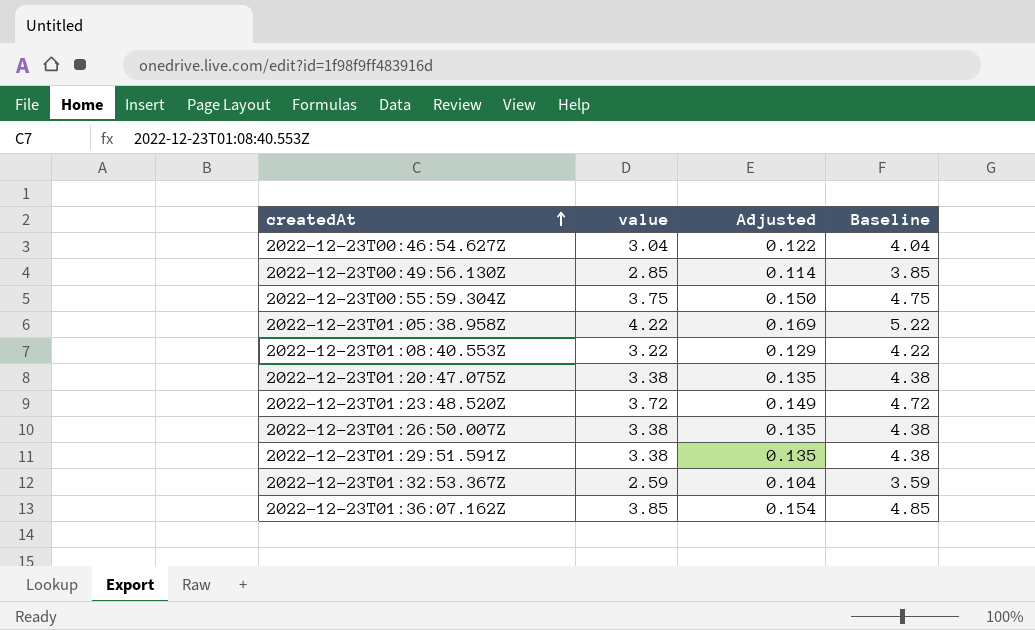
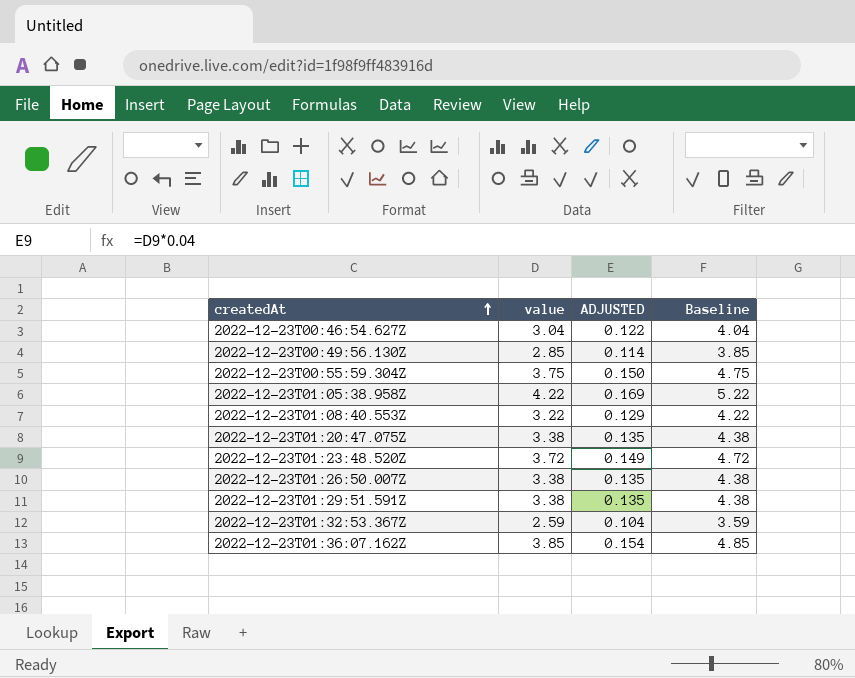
column name: Adjusted -> ADJUSTED

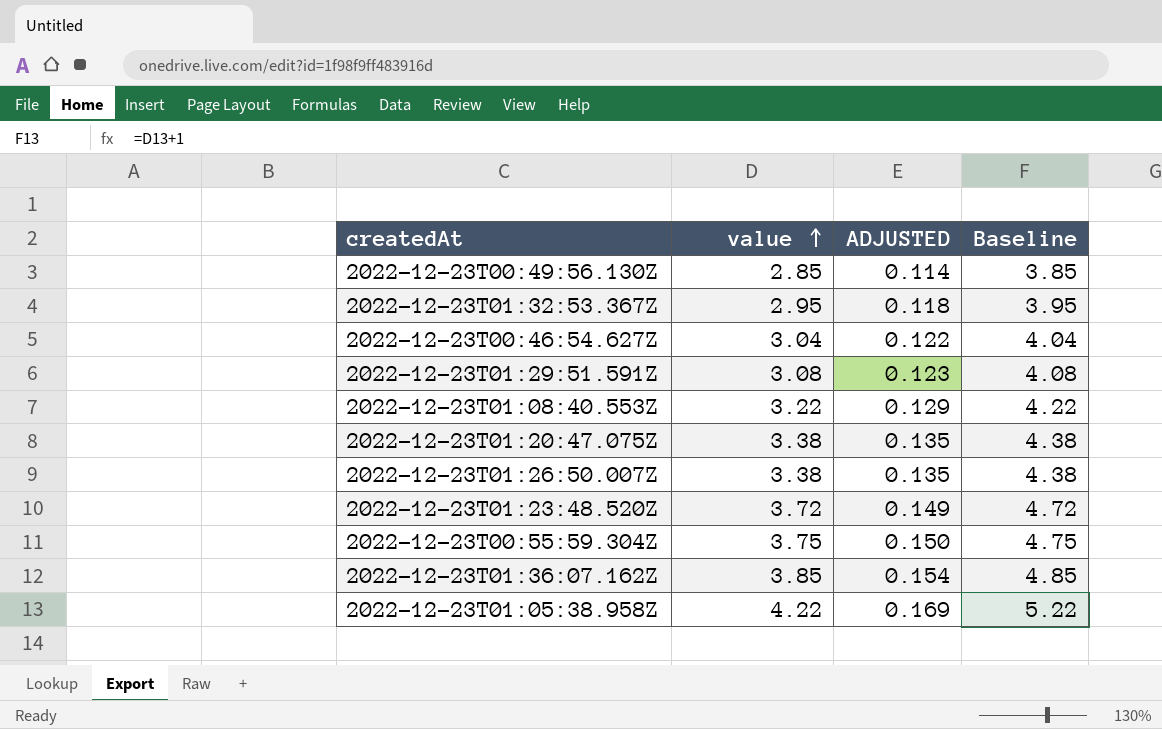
row order: createdAt ascending -> value ascending
2022-12-23T01:32:53.367Z | value: 2.59 -> 2.95
2022-12-23T01:32:53.367Z | ADJUSTED: 0.104 -> 0.118
2022-12-23T01:32:53.367Z | Baseline: 3.59 -> 3.95
2022-12-23T01:29:51.591Z | value: 3.38 -> 3.08
2022-12-23T01:29:51.591Z | ADJUSTED: 0.135 -> 0.123
2022-12-23T01:29:51.591Z | Baseline: 4.38 -> 4.08

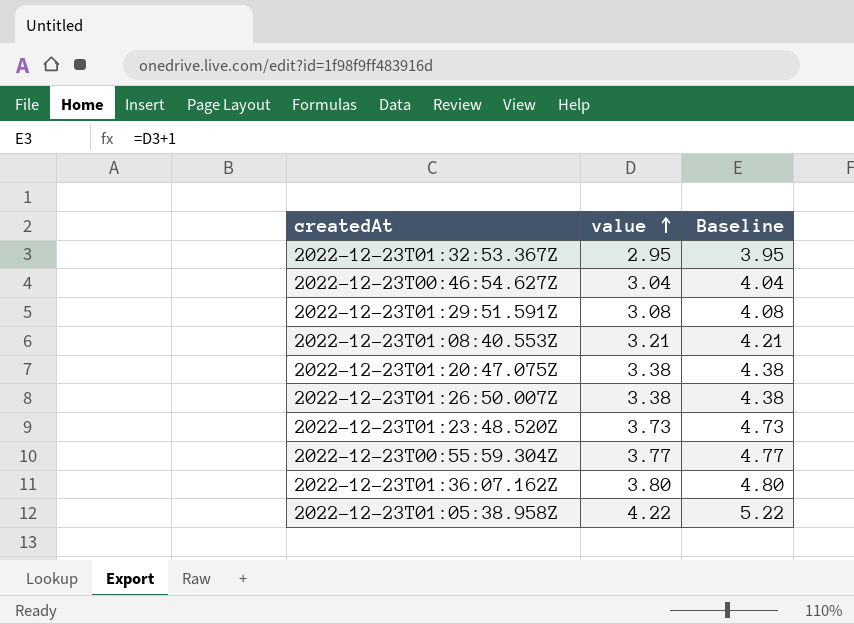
column ADJUSTED | formula: [value] * 0.04 -> none
row 2022-12-23T00:49:56.130Z: 2.85 | 0.114 | 3.85 -> none
2022-12-23T01:08:40.553Z | value: 3.22 -> 3.21
2022-12-23T01:08:40.553Z | Baseline: 4.22 -> 4.21
2022-12-23T01:23:48.520Z | value: 3.72 -> 3.73
2022-12-23T01:23:48.520Z | Baseline: 4.72 -> 4.73
2022-12-23T00:55:59.304Z | value: 3.75 -> 3.77
2022-12-23T00:55:59.304Z | Baseline: 4.75 -> 4.77
2022-12-23T01:36:07.162Z | value: 3.85 -> 3.80
2022-12-23T01:36:07.162Z | Baseline: 4.85 -> 4.80

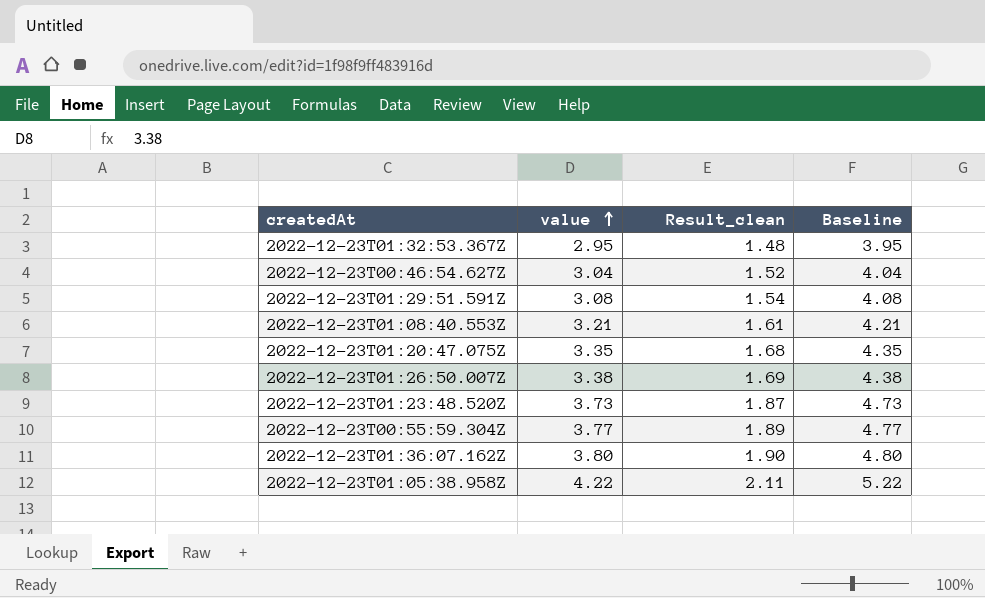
column Result_clean | formula: none -> [value] * 0.5
2022-12-23T01:20:47.075Z | value: 3.38 -> 3.35
2022-12-23T01:20:47.075Z | Baseline: 4.38 -> 4.35

